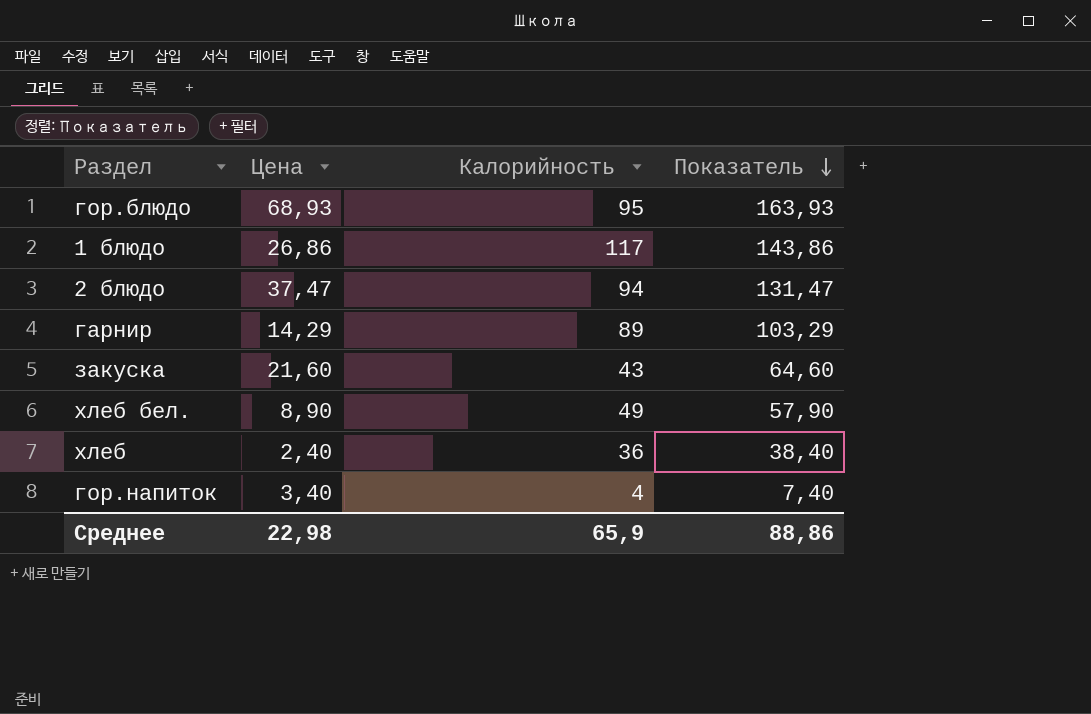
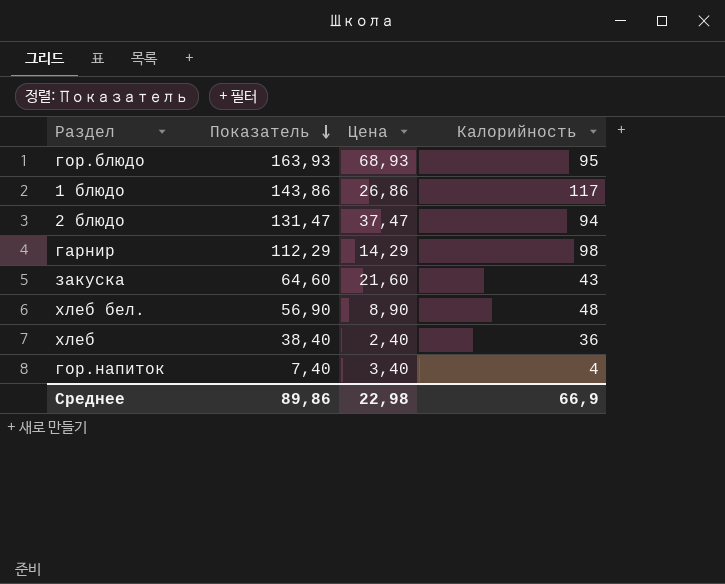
column Показатель | position: 4 -> 2
гарнир | Показатель: 103,29 -> 112,29
гарнир | Калорийность: 89 -> 98
хлеб бел. | Показатель: 57,90 -> 56,90
хлеб бел. | Калорийность: 49 -> 48
Среднее | Показатель: 88,86 -> 89,86
Среднее | Калорийность: 65,9 -> 66,9

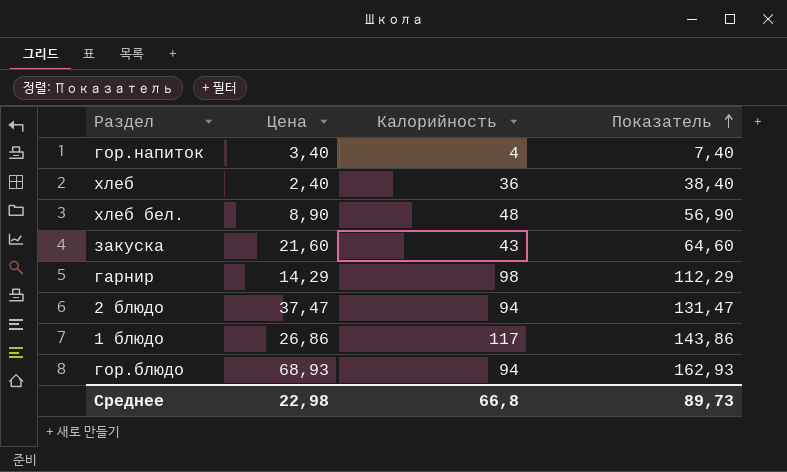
row order: Показатель descending -> Показатель ascending
column Показатель | position: 2 -> 4
гор.блюдо | Калорийность: 95 -> 94
гор.блюдо | Показатель: 163,93 -> 162,93
Среднее | Калорийность: 66,9 -> 66,8
Среднее | Показатель: 89,86 -> 89,73

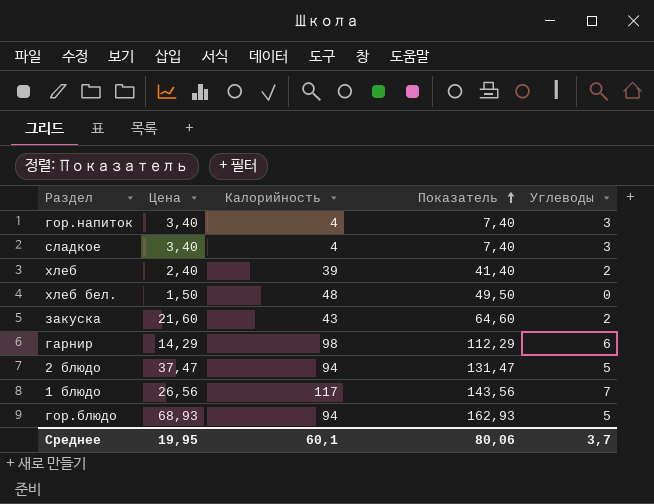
column Углеводы | position: none -> 5
row сладкое: none -> 3,40 | 4 | 7,40 | 3
хлеб | Калорийность: 36 -> 39
хлеб | Показатель: 38,40 -> 41,40
хлеб бел. | Цена: 8,90 -> 1,50
хлеб бел. | Показатель: 56,90 -> 49,50
1 блюдо | Цена: 26,86 -> 26,56
1 блюдо | Показатель: 143,86 -> 143,56
Среднее | Цена: 22,98 -> 19,95
Среднее | Калорийность: 66,8 -> 60,1
Среднее | Показатель: 89,73 -> 80,06

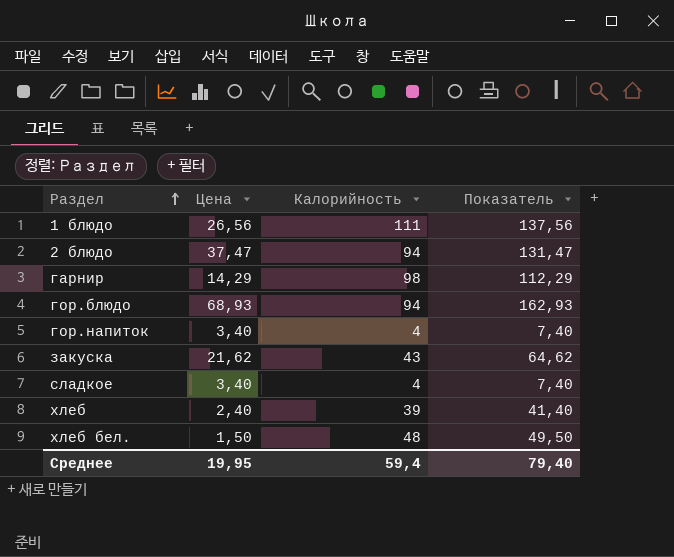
row order: Показатель ascending -> Раздел ascending
column Углеводы | position: 5 -> none
1 блюдо | Калорийность: 117 -> 111
1 блюдо | Показатель: 143,56 -> 137,56
закуска | Цена: 21,60 -> 21,62
закуска | Показатель: 64,60 -> 64,62
Среднее | Калорийность: 60,1 -> 59,4
Среднее | Показатель: 80,06 -> 79,40

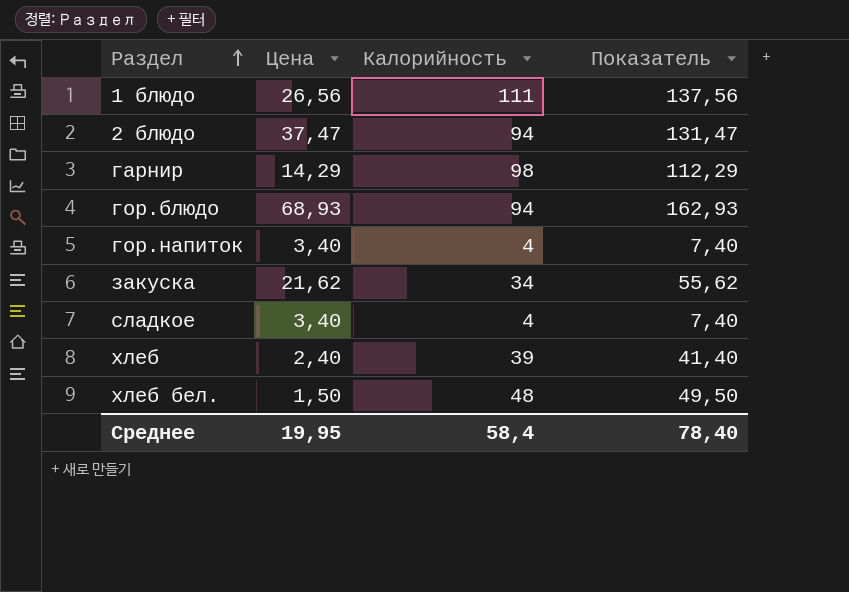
закуска | Калорийность: 43 -> 34
закуска | Показатель: 64,62 -> 55,62
Среднее | Калорийность: 59,4 -> 58,4
Среднее | Показатель: 79,40 -> 78,40

